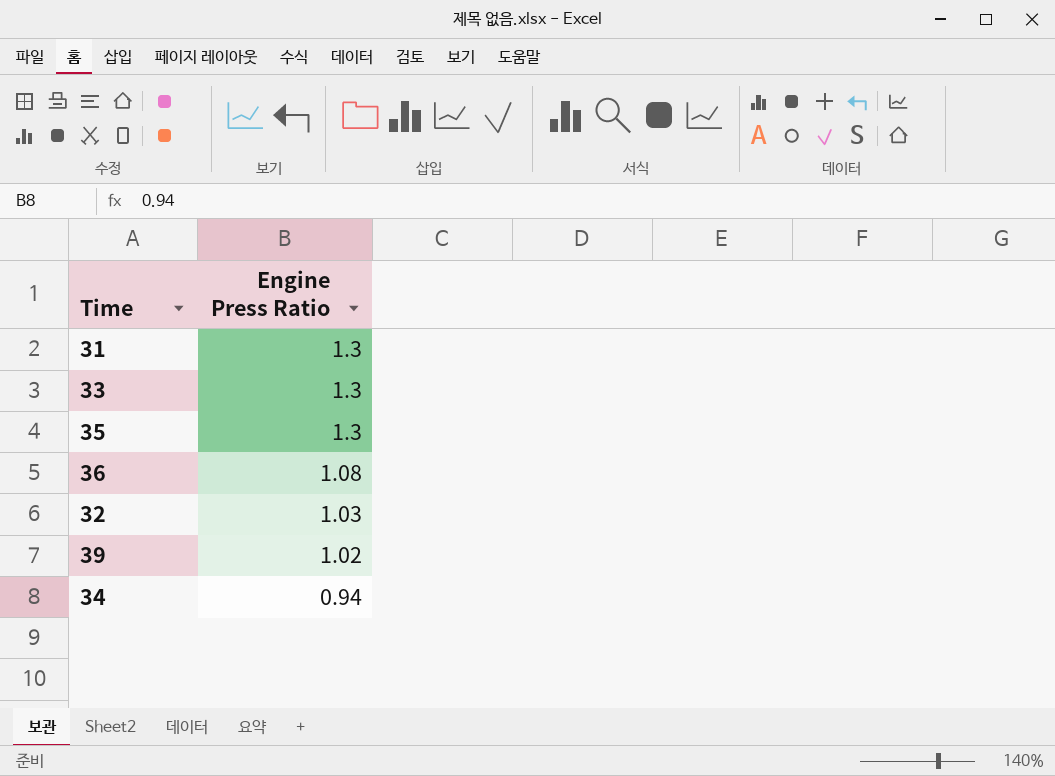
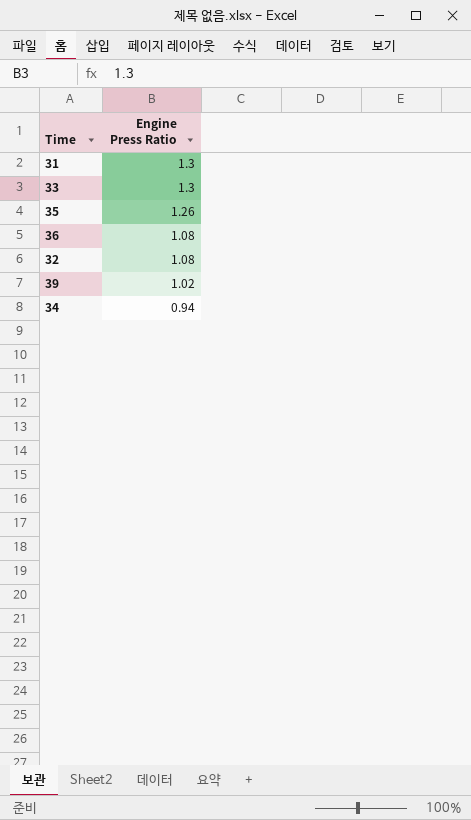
35 | Engine Press Ratio: 1.3 -> 1.26
32 | Engine Press Ratio: 1.03 -> 1.08

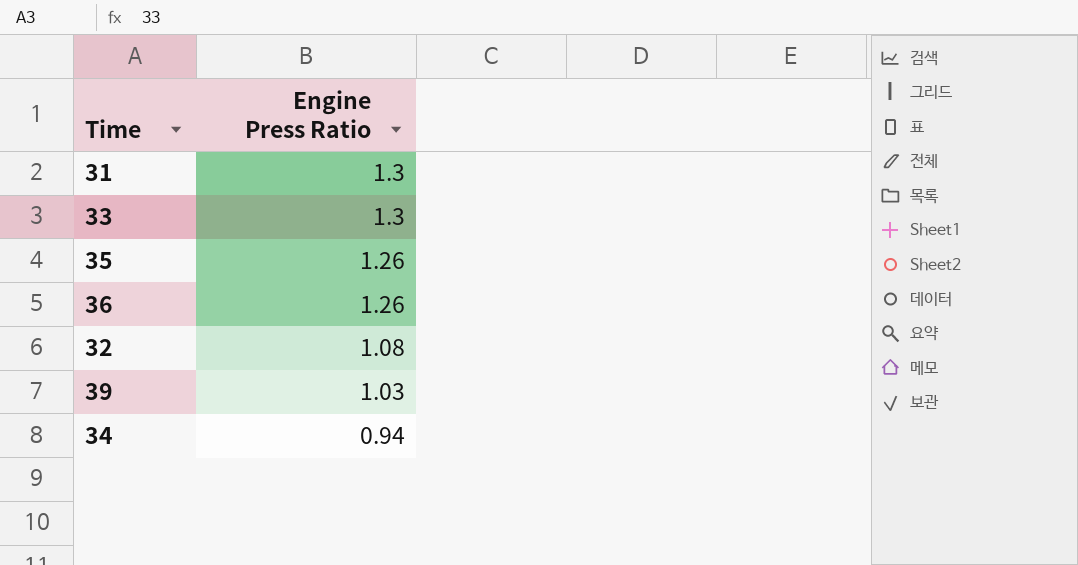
36 | Engine Press Ratio: 1.08 -> 1.26
39 | Engine Press Ratio: 1.02 -> 1.03

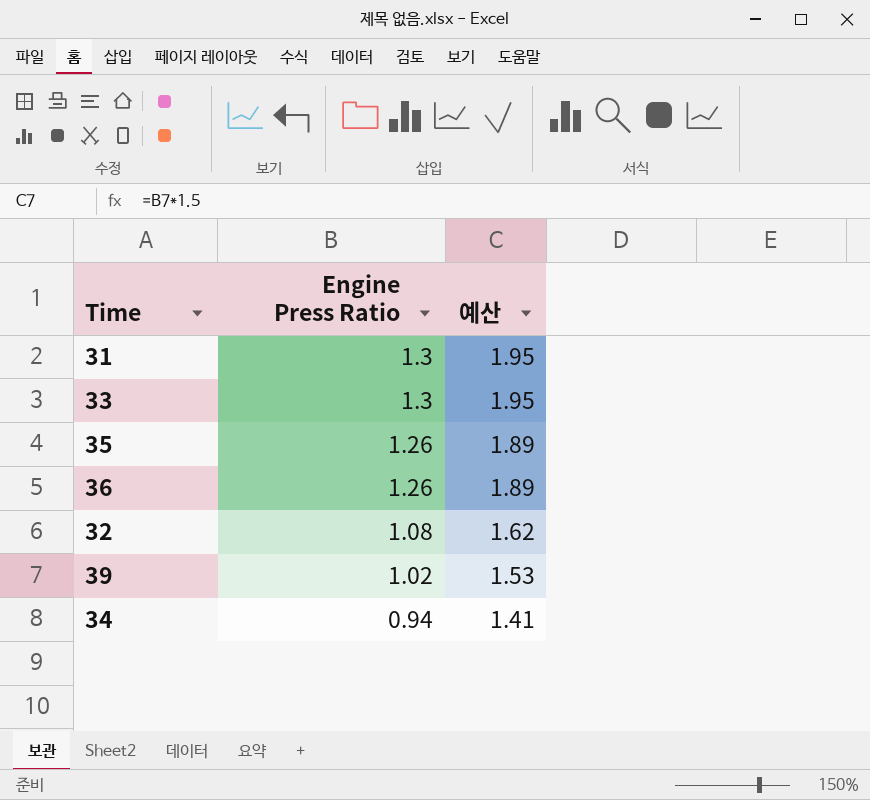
column 예산 | formula: none -> [Engine Press Ratio] * 1.5
39 | Engine Press Ratio: 1.03 -> 1.02

